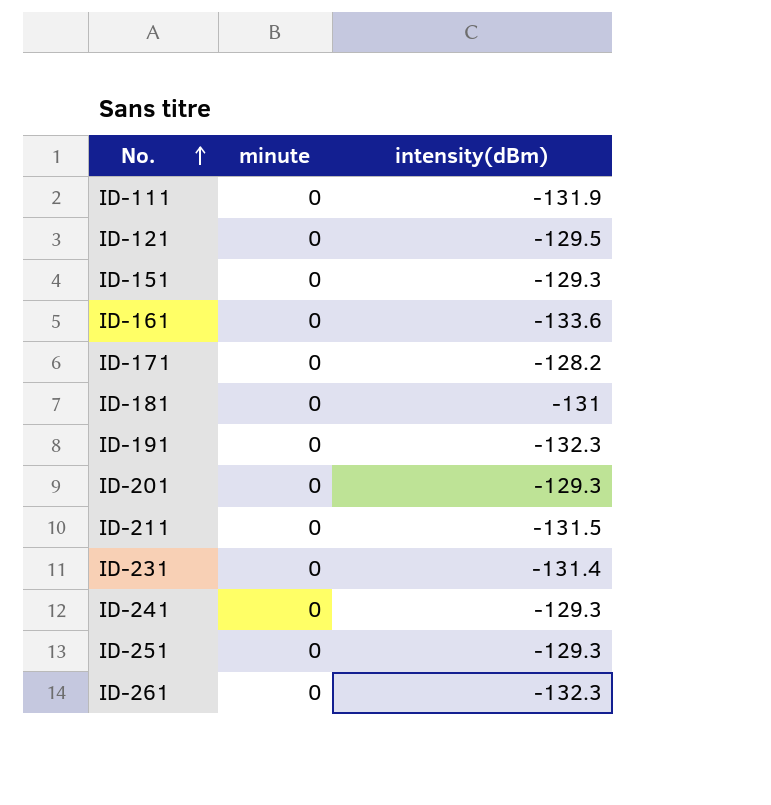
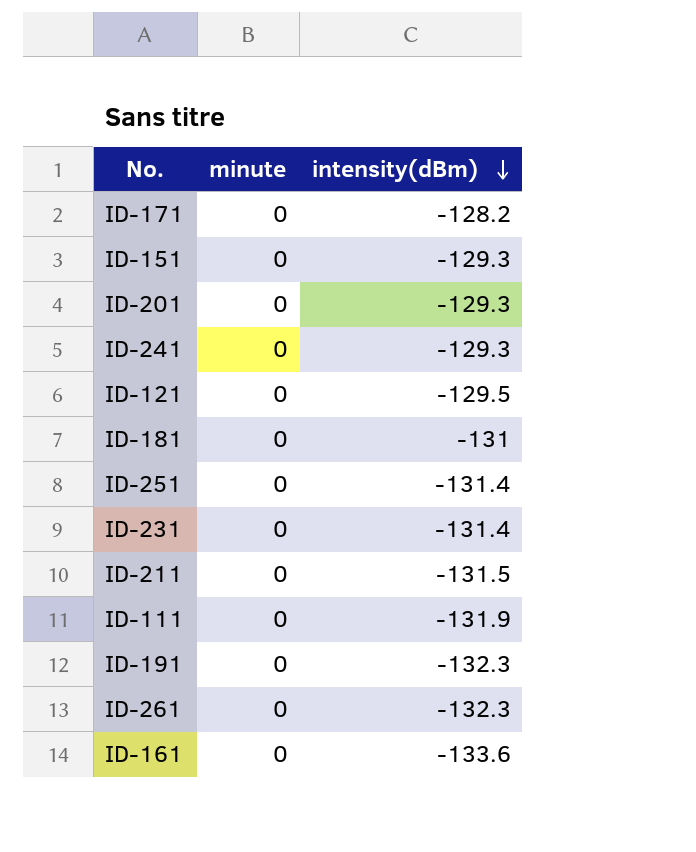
row order: No. ascending -> intensity(dBm) descending
ID-251 | intensity(dBm): -129.3 -> -131.4

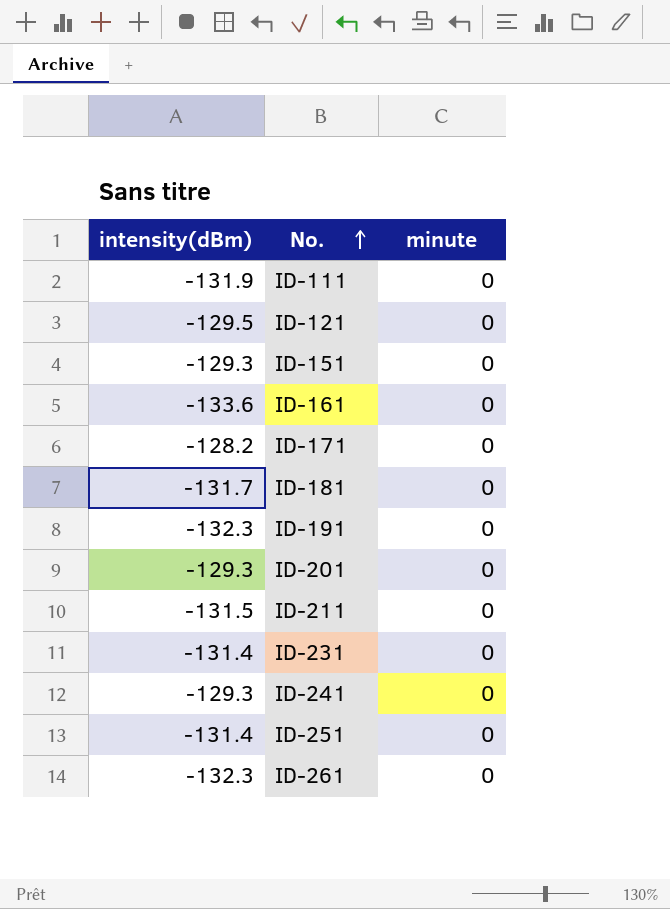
row order: intensity(dBm) descending -> No. ascending
column intensity(dBm) | position: 3 -> 1
ID-181 | intensity(dBm): -131 -> -131.7

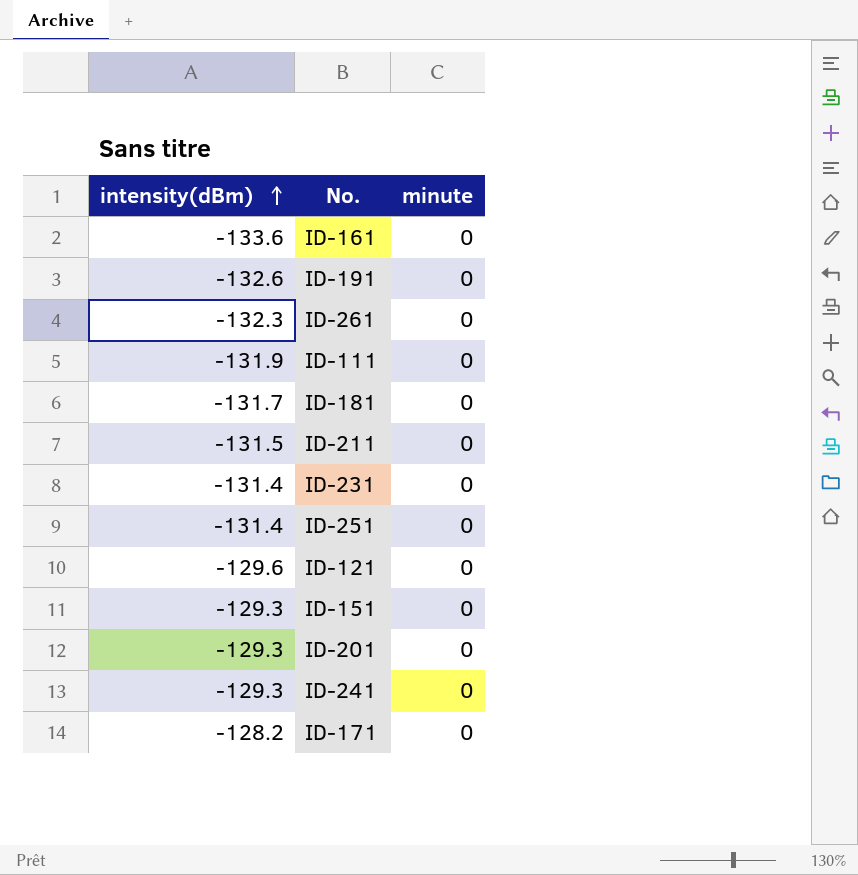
row order: No. ascending -> intensity(dBm) ascending
ID-191 | intensity(dBm): -132.3 -> -132.6
ID-121 | intensity(dBm): -129.5 -> -129.6

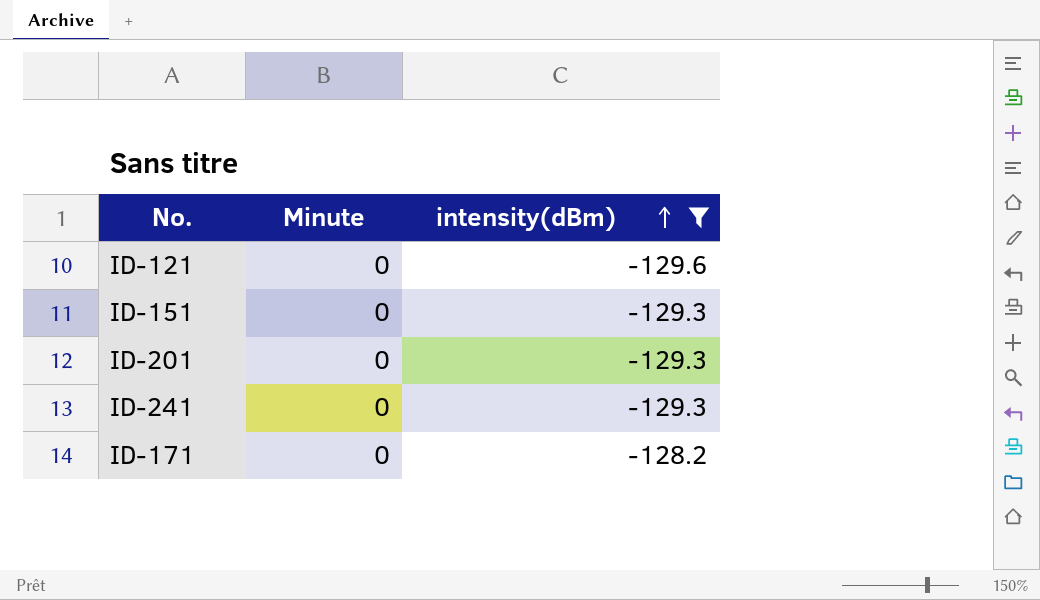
filter: none -> intensity(dBm) >= -129.6
column name: minute -> Minute
column intensity(dBm) | position: 1 -> 3

